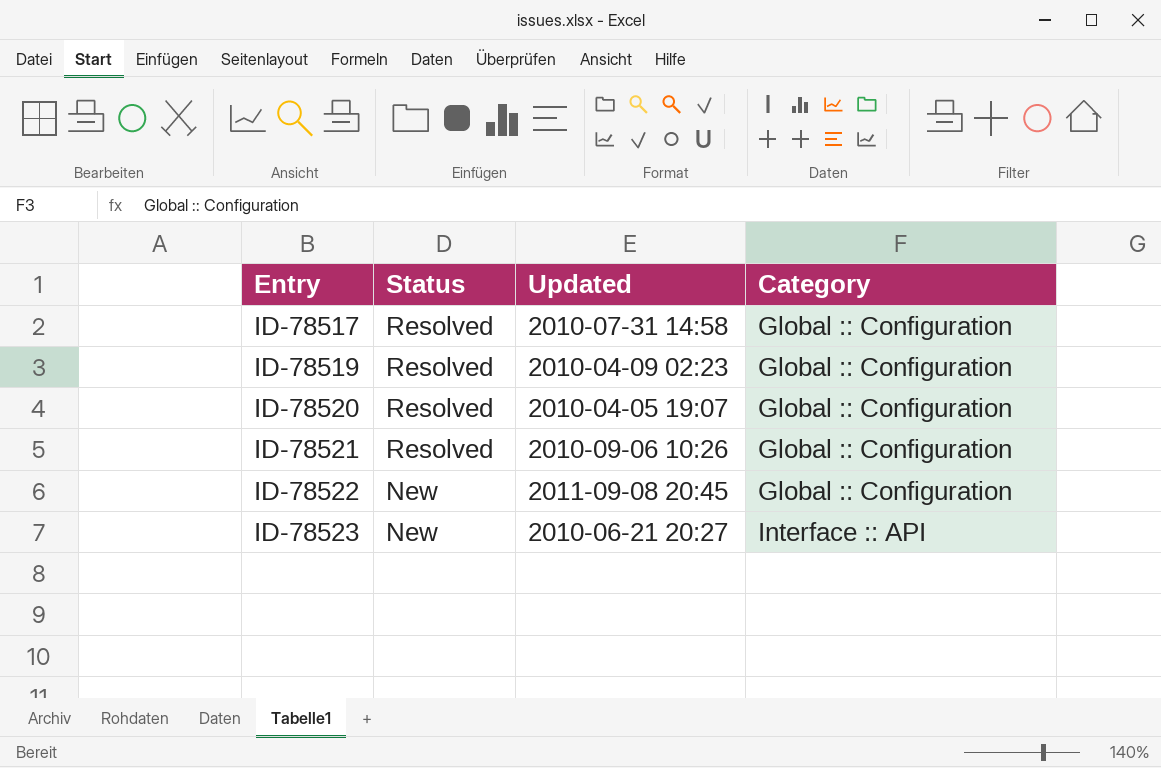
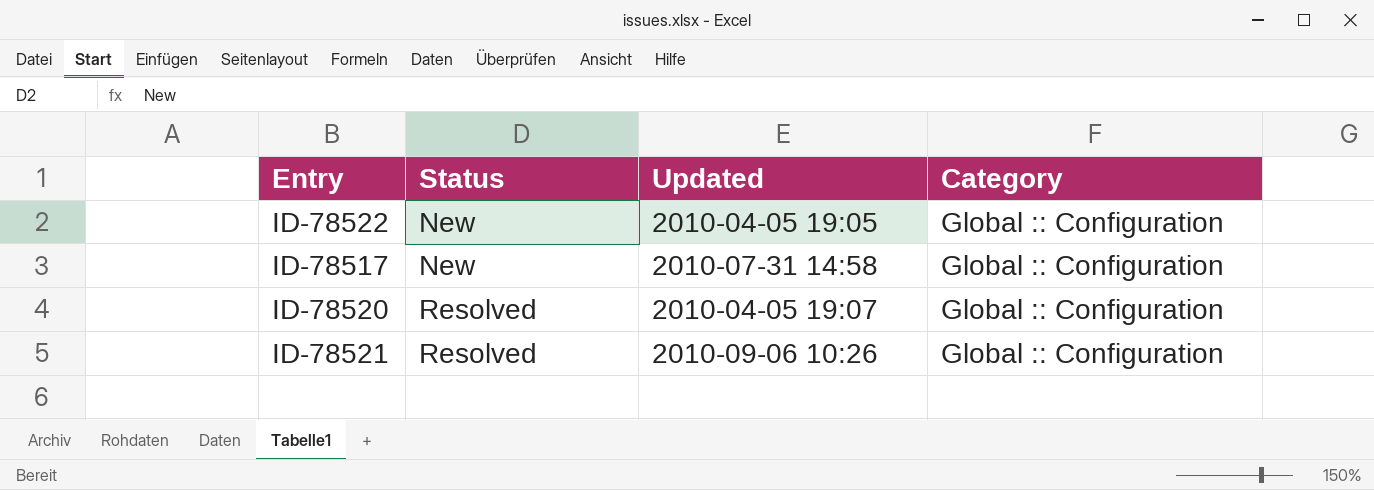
row order: Entry ascending -> Status ascending
row ID-78519: Resolved | 2010-04-09 02:23 | Global :: Configuration -> none
row ID-78523: New | 2010-06-21 20:27 | Interface :: API -> none
ID-78522 | Updated: 2011-09-08 20:45 -> 2010-04-05 19:05
ID-78517 | Status: Resolved -> New

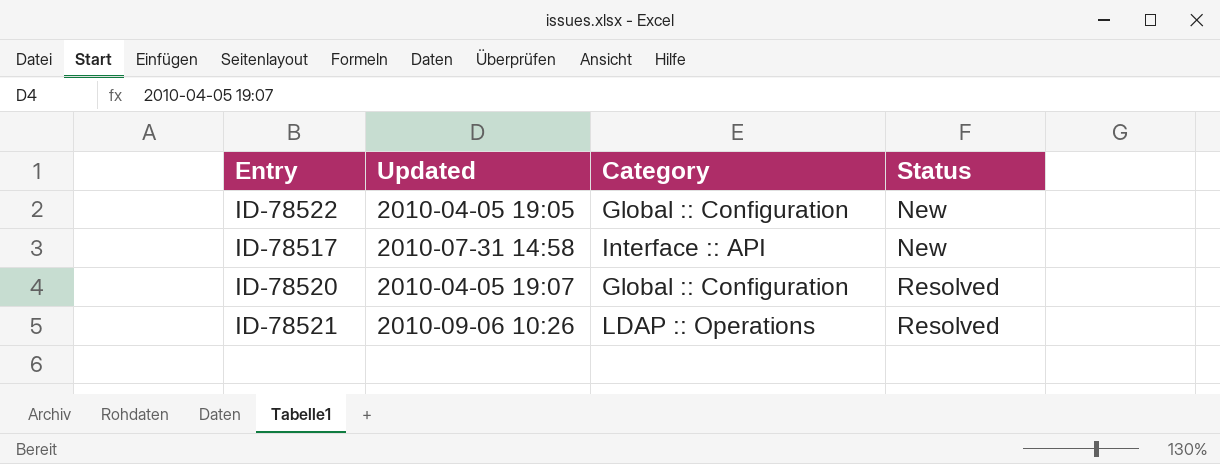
column Status | position: 2 -> 4
ID-78517 | Category: Global :: Configuration -> Interface :: API
ID-78521 | Category: Global :: Configuration -> LDAP :: Operations

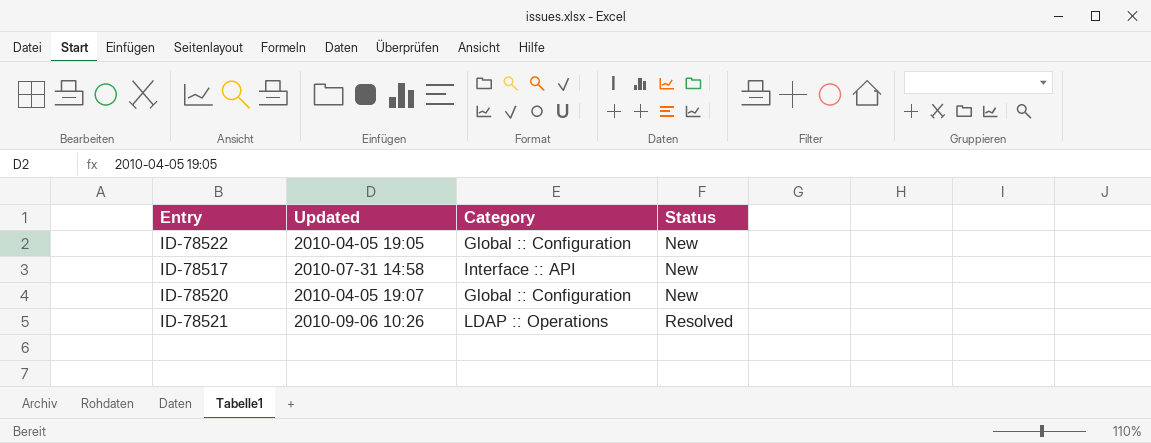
ID-78520 | Status: Resolved -> New

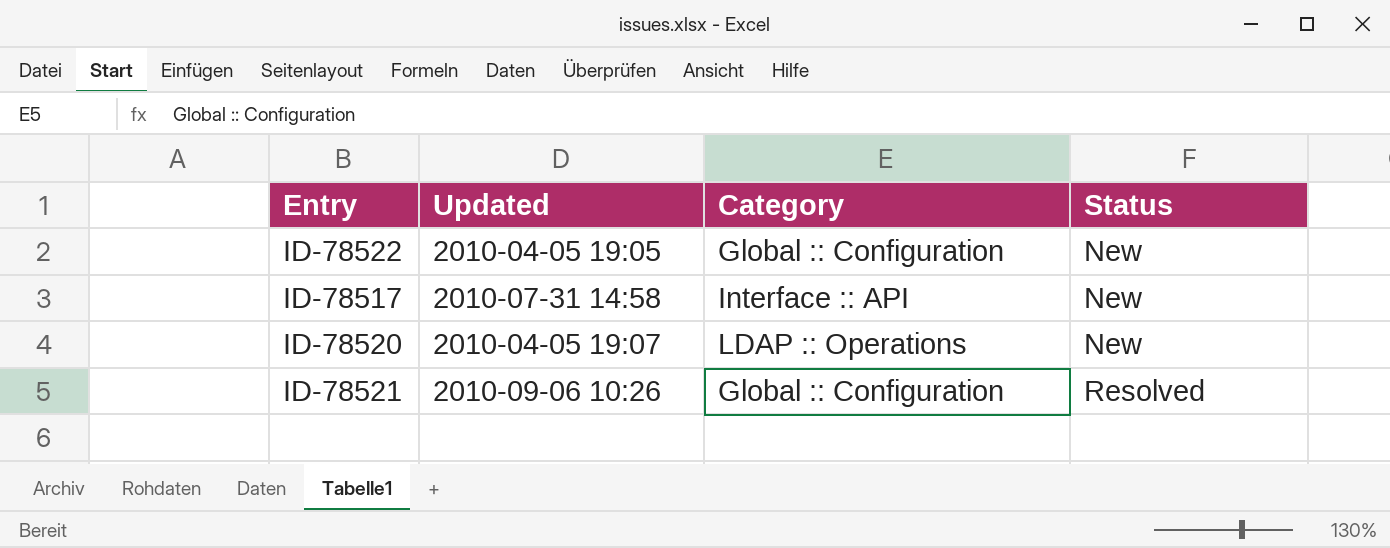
ID-78520 | Category: Global :: Configuration -> LDAP :: Operations
ID-78521 | Category: LDAP :: Operations -> Global :: Configuration

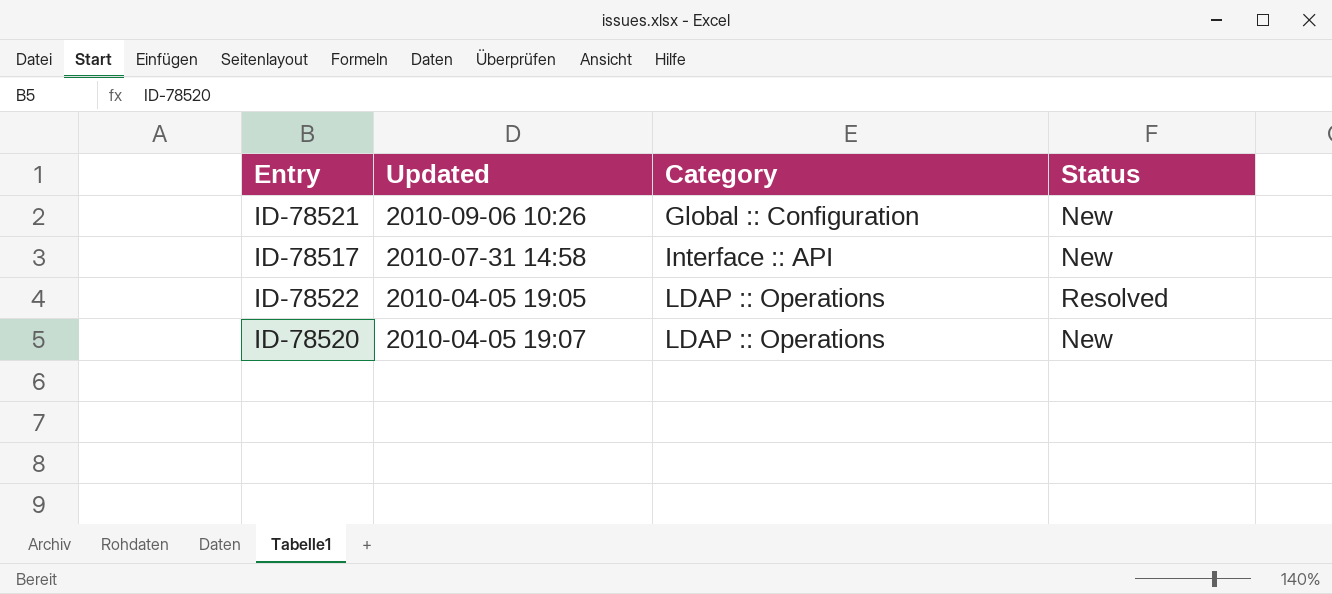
row order: Status ascending -> Category ascending
ID-78521 | Status: Resolved -> New
ID-78522 | Category: Global :: Configuration -> LDAP :: Operations
ID-78522 | Status: New -> Resolved

